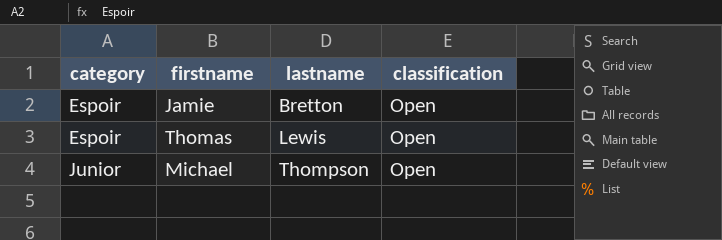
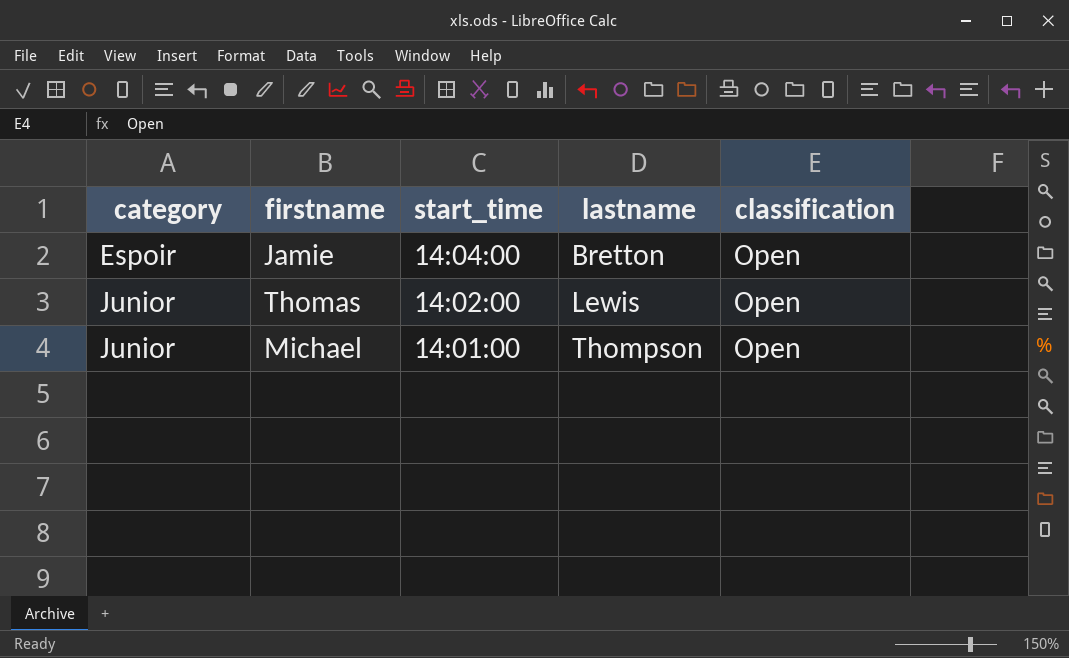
column start_time | position: none -> 3
Thomas | category: Espoir -> Junior

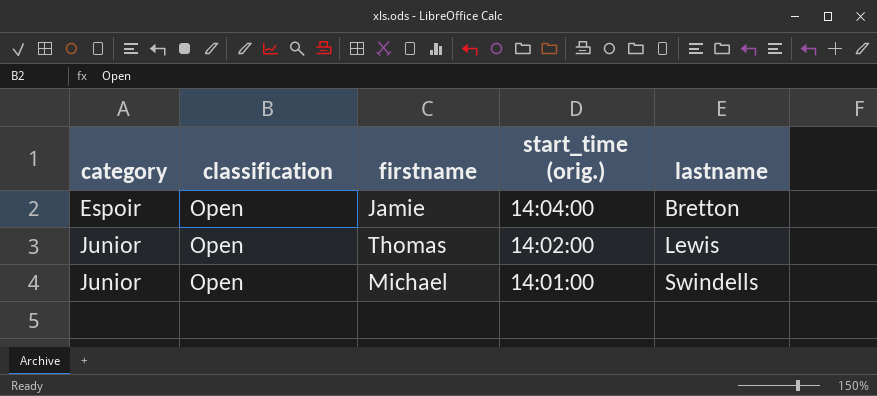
column classification | position: 5 -> 2
column name: start_time -> start_time (orig.)
Michael | lastname: Thompson -> Swindells

